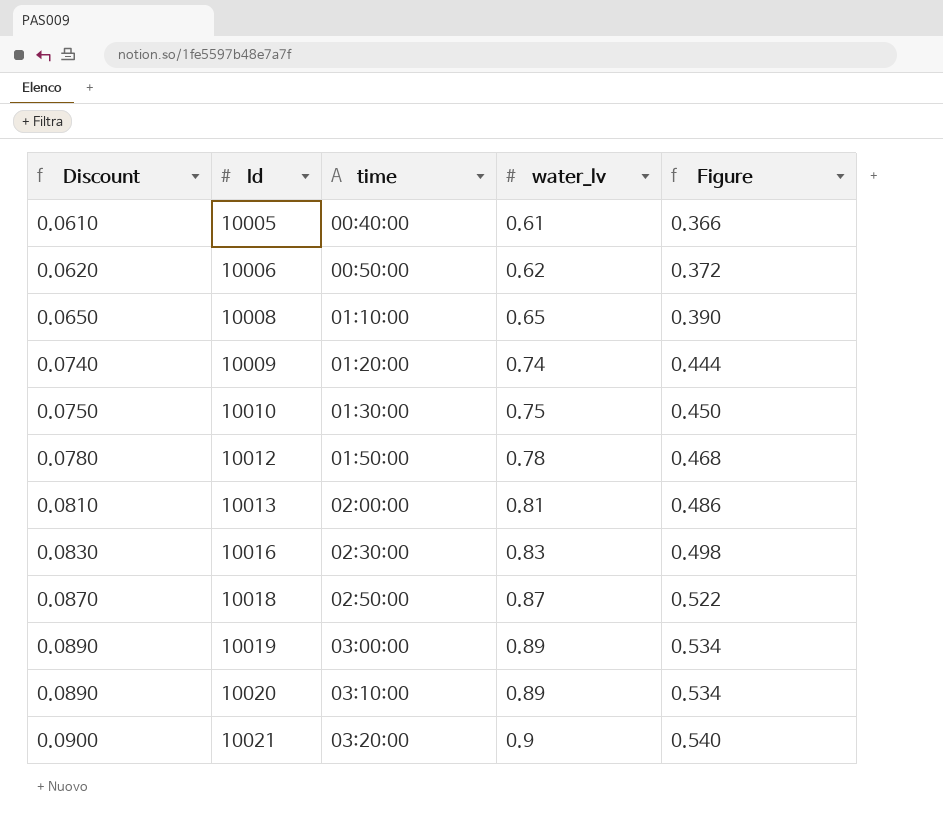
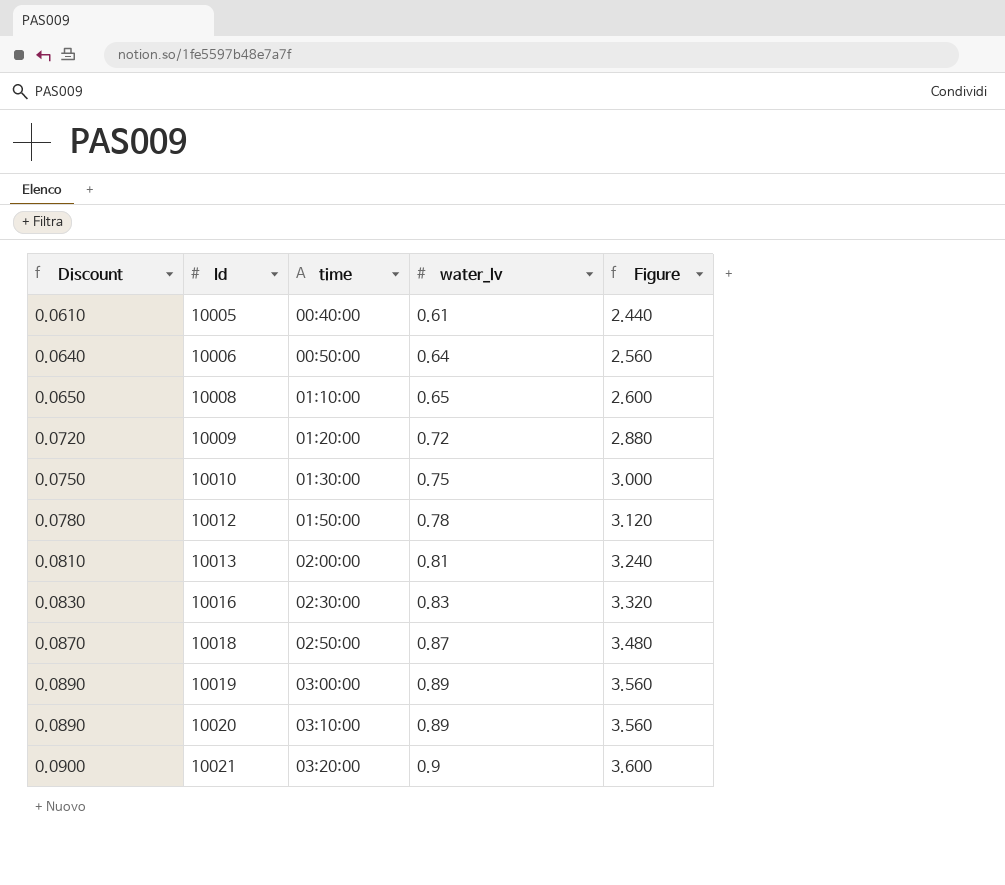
column Figure | formula: [water_lv] * 0.6 -> [water_lv] * 4
10006 | Discount: 0.0620 -> 0.0640
10006 | water_lv: 0.62 -> 0.64
10009 | Discount: 0.0740 -> 0.0720
10009 | water_lv: 0.74 -> 0.72

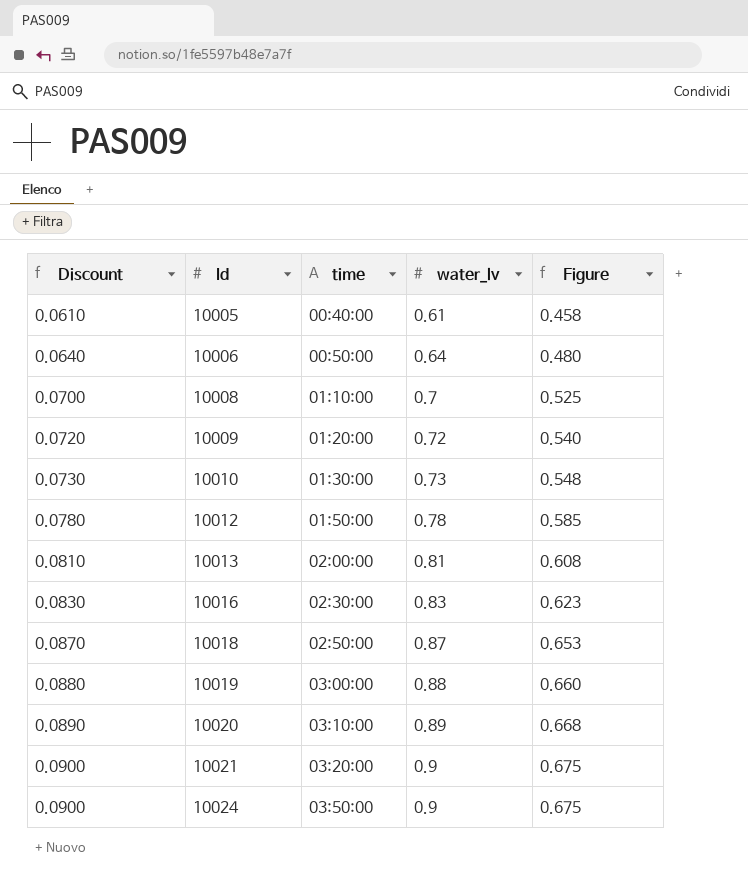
column Figure | formula: [water_lv] * 4 -> [water_lv] * 0.75
10008 | Discount: 0.0650 -> 0.0700
10008 | water_lv: 0.65 -> 0.7
10010 | Discount: 0.0750 -> 0.0730
10010 | water_lv: 0.75 -> 0.73
10019 | Discount: 0.0890 -> 0.0880
10019 | water_lv: 0.89 -> 0.88
row 10024: none -> 0.0900 | 03:50:00 | 0.9 | 0.675

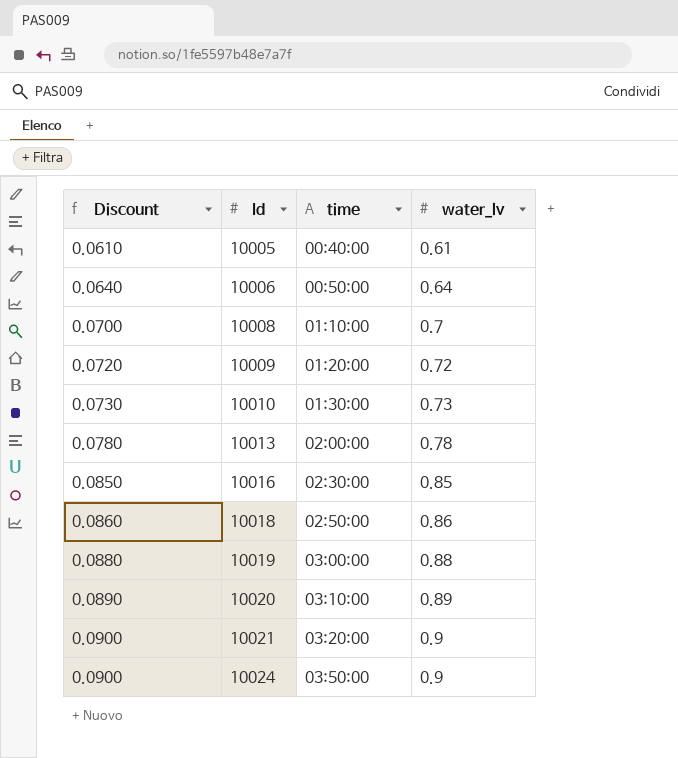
column Figure | formula: [water_lv] * 0.75 -> none
row 10012: 0.0780 | 01:50:00 | 0.78 | 0.585 -> none
10013 | Discount: 0.0810 -> 0.0780
10013 | water_lv: 0.81 -> 0.78
10016 | Discount: 0.0830 -> 0.0850
10016 | water_lv: 0.83 -> 0.85
10018 | Discount: 0.0870 -> 0.0860
10018 | water_lv: 0.87 -> 0.86

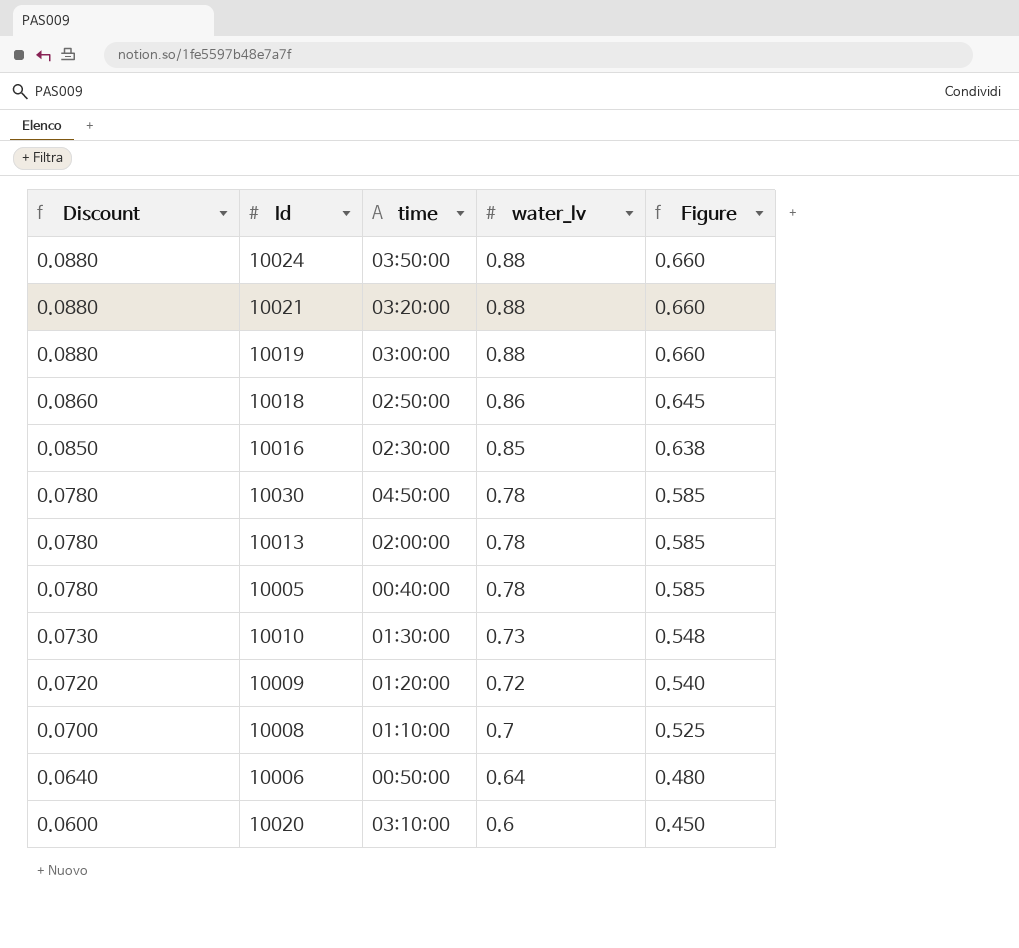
row order: Discount ascending -> Discount descending
column Figure | formula: none -> [water_lv] * 0.75
10024 | Discount: 0.0900 -> 0.0880
10024 | water_lv: 0.9 -> 0.88
10021 | Discount: 0.0900 -> 0.0880
10021 | water_lv: 0.9 -> 0.88
row 10030: none -> 0.0780 | 04:50:00 | 0.78 | 0.585
10005 | Discount: 0.0610 -> 0.0780
10005 | water_lv: 0.61 -> 0.78
10020 | Discount: 0.0890 -> 0.0600
10020 | water_lv: 0.89 -> 0.6

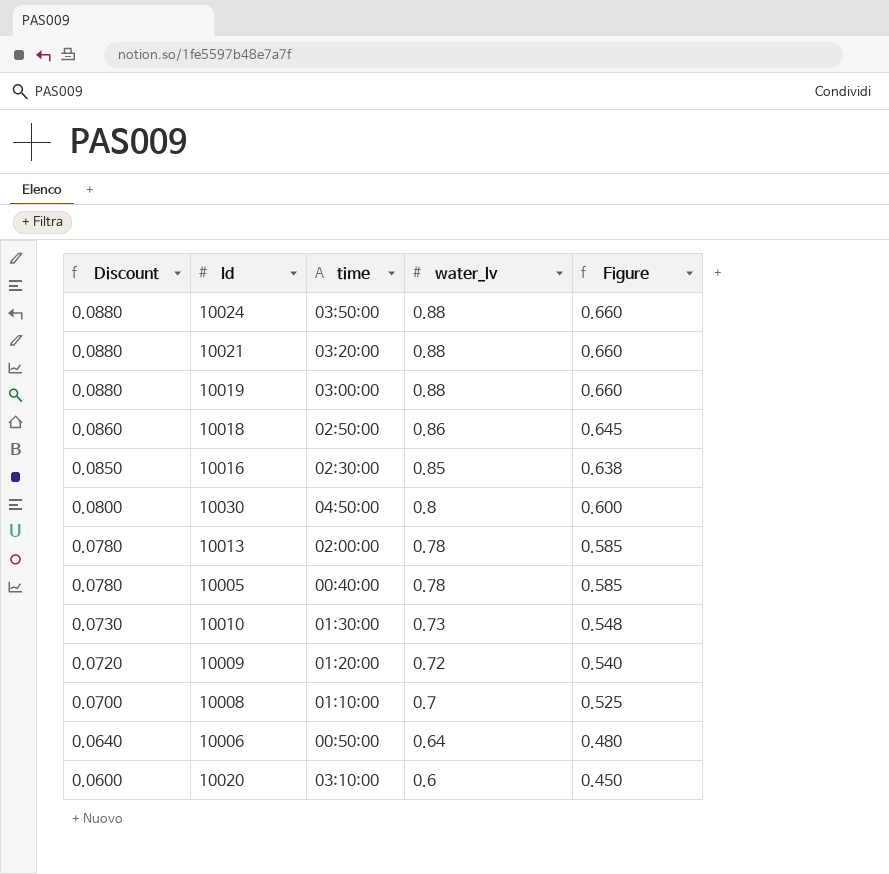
10030 | Discount: 0.0780 -> 0.0800
10030 | water_lv: 0.78 -> 0.8
10030 | Figure: 0.585 -> 0.600

